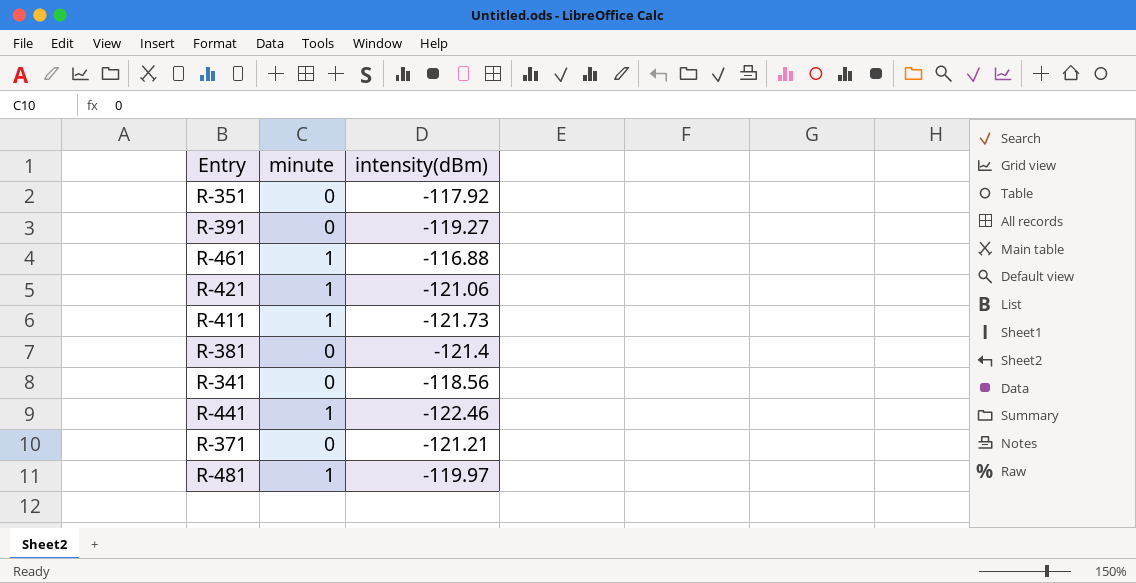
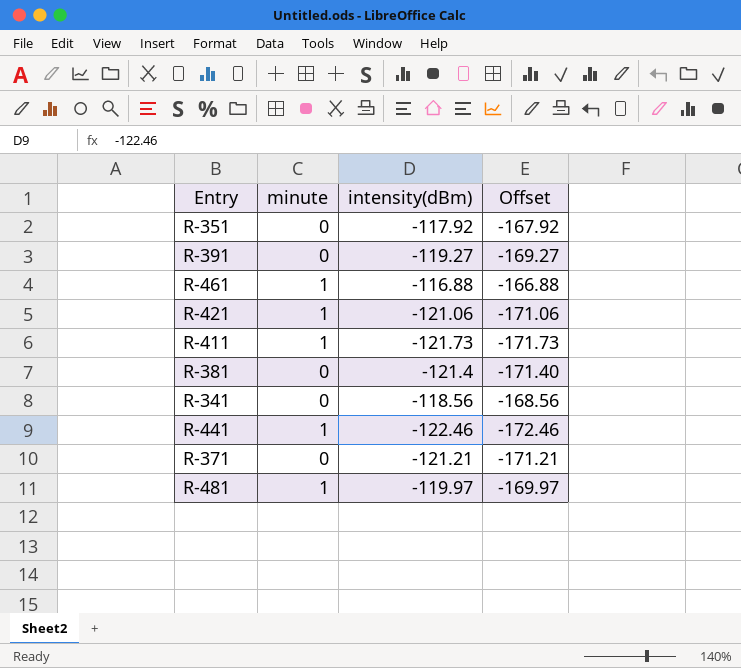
column Offset | formula: none -> [intensity(dBm)] - 50

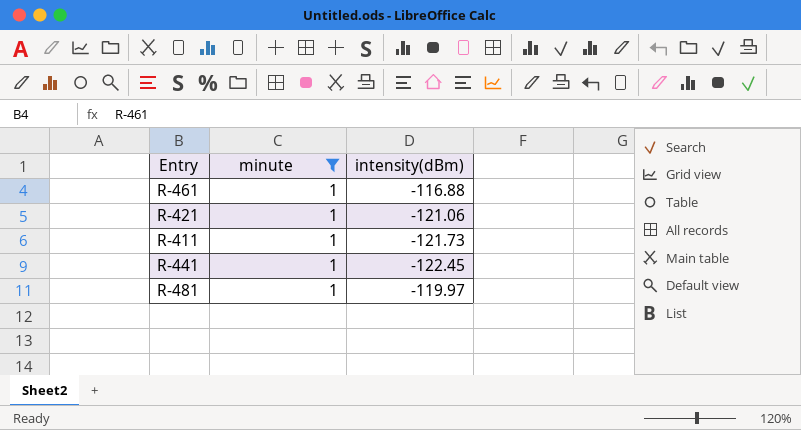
filter: none -> minute = 1
column Offset | formula: [intensity(dBm)] - 50 -> none
R-441 | intensity(dBm): -122.46 -> -122.45

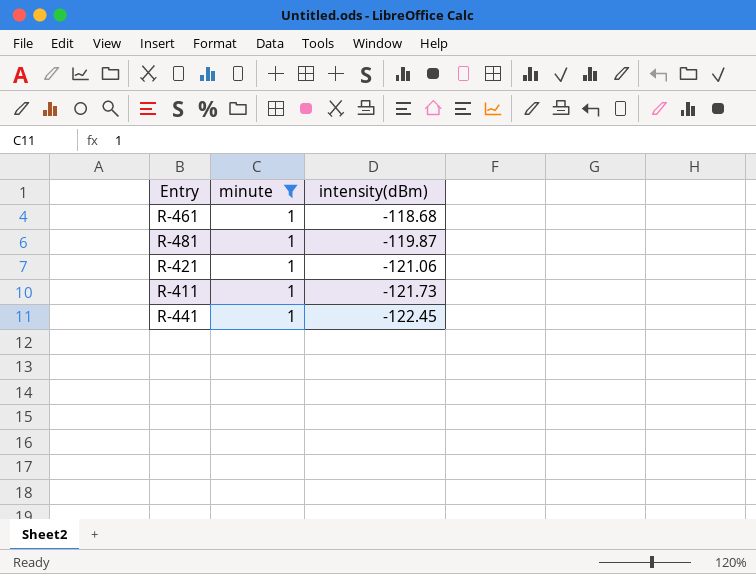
row order: none -> intensity(dBm) descending
R-461 | intensity(dBm): -116.88 -> -118.68
R-481 | intensity(dBm): -119.97 -> -119.87

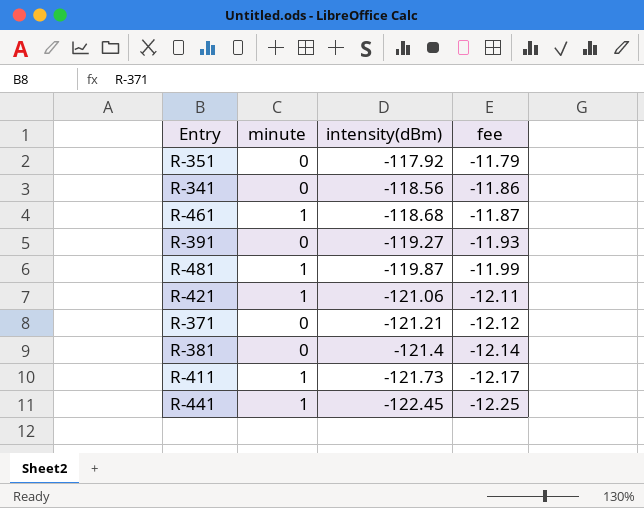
filter: minute = 1 -> none
column fee | formula: none -> [intensity(dBm)] * 0.1

